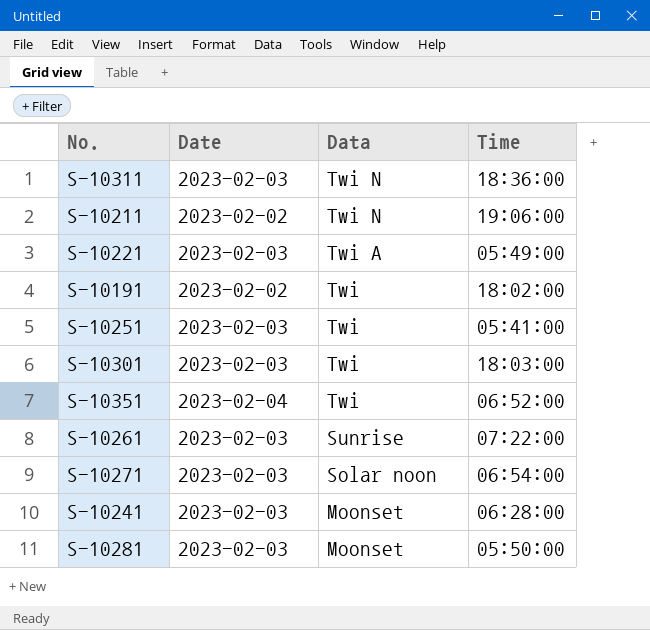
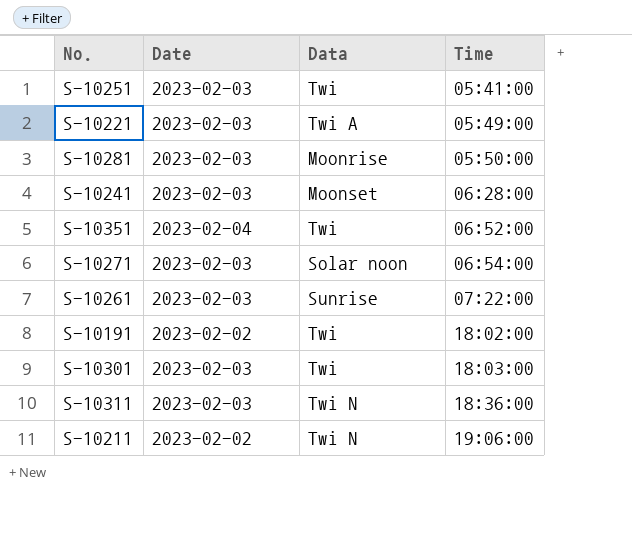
row order: Data descending -> Time ascending
S-10281 | Data: Moonset -> Moonrise

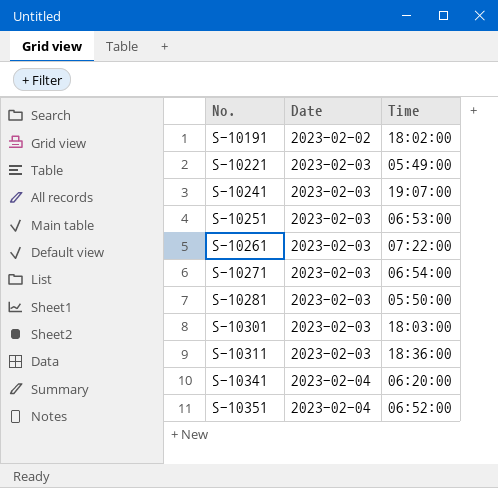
row order: Time ascending -> No. ascending
column Data | position: 3 -> none
row S-10211: 2023-02-02 | Twi N | 19:06:00 -> none
S-10241 | Time: 06:28:00 -> 19:07:00
S-10251 | Time: 05:41:00 -> 06:53:00
row S-10341: none -> 2023-02-04 | 06:20:00

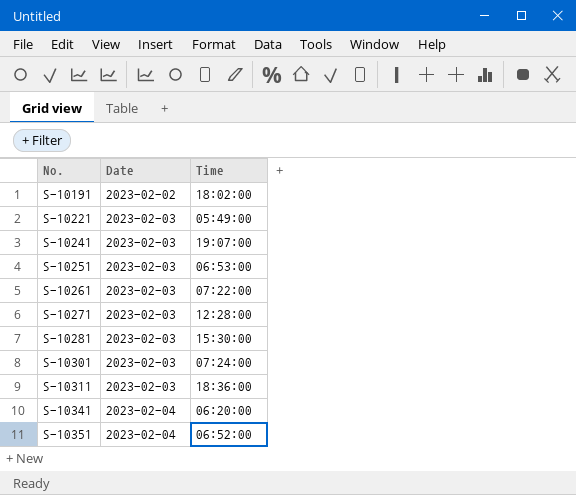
S-10271 | Time: 06:54:00 -> 12:28:00
S-10281 | Time: 05:50:00 -> 15:30:00
S-10301 | Time: 18:03:00 -> 07:24:00

